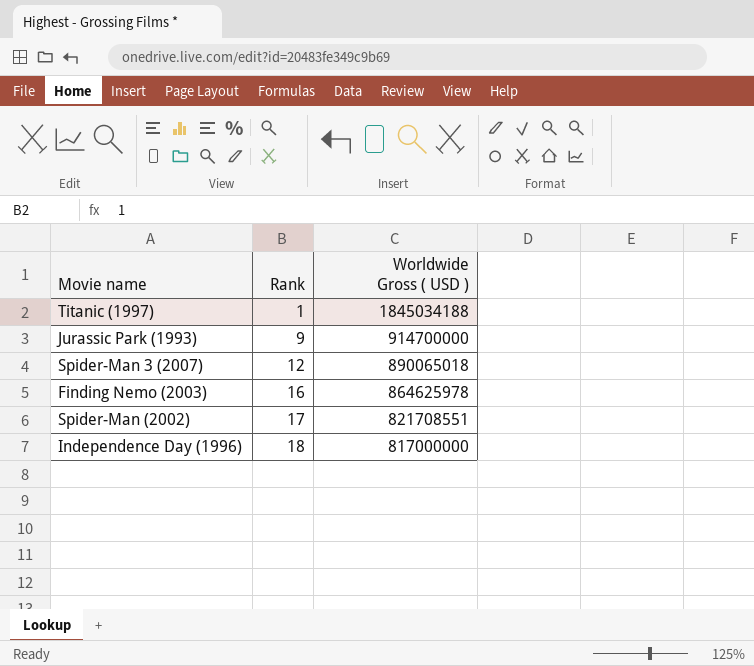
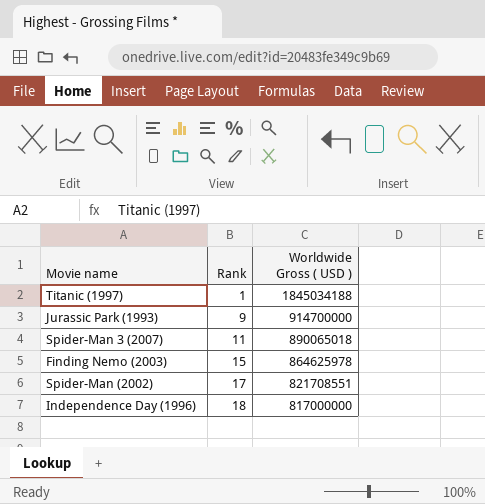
Spider-Man 3 (2007) | Rank: 12 -> 11
Finding Nemo (2003) | Rank: 16 -> 15

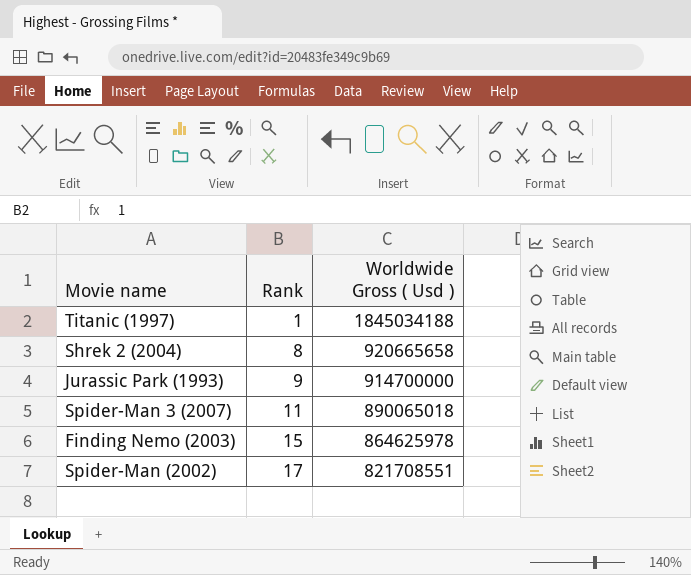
column name: Worldwide Gross ( USD ) -> Worldwide Gross ( Usd )
row Independence Day (1996): 18 | 817000000 -> none
row Shrek 2 (2004): none -> 8 | 920665658

